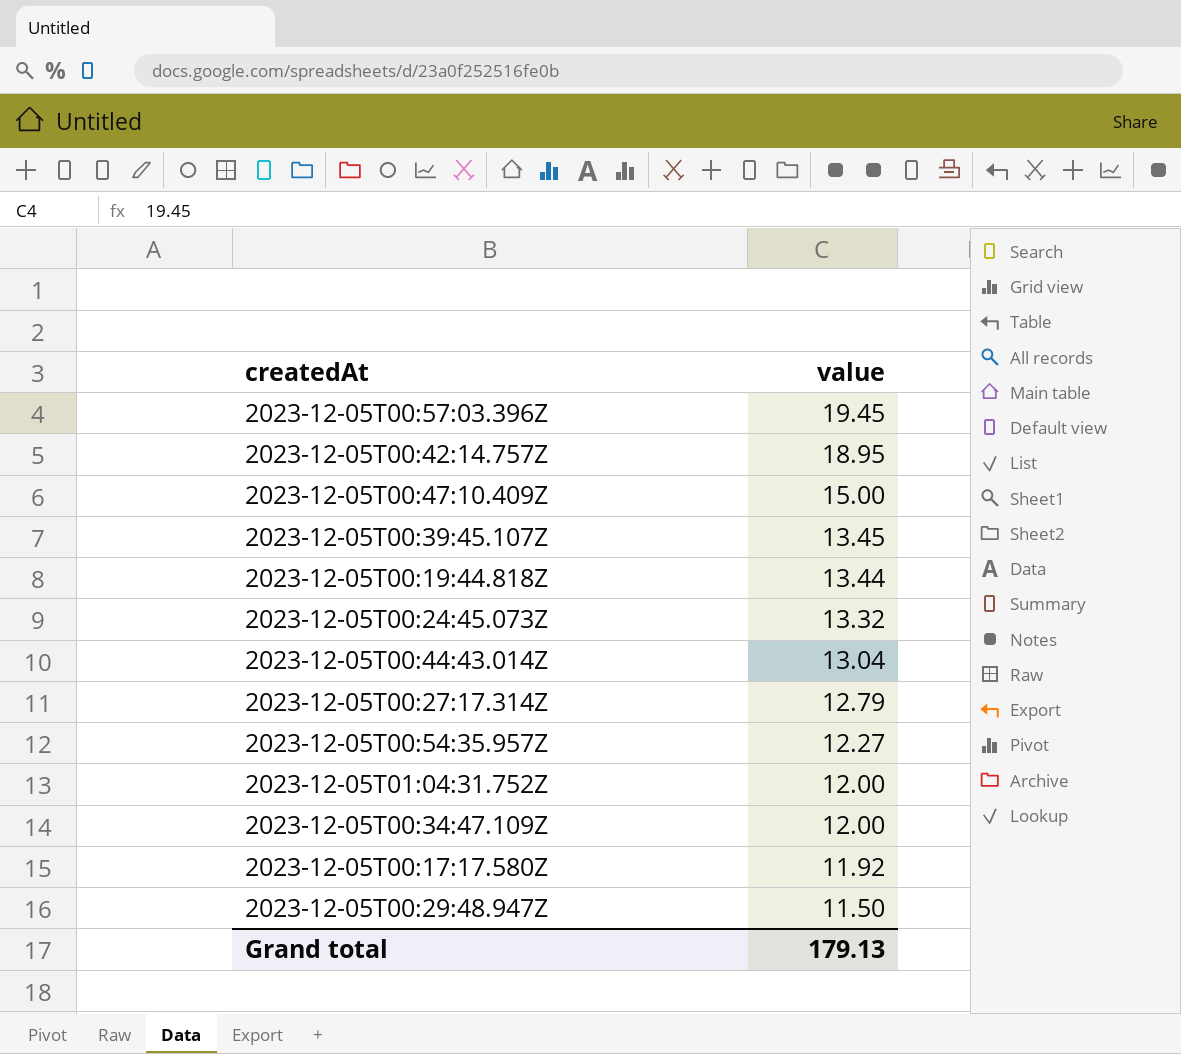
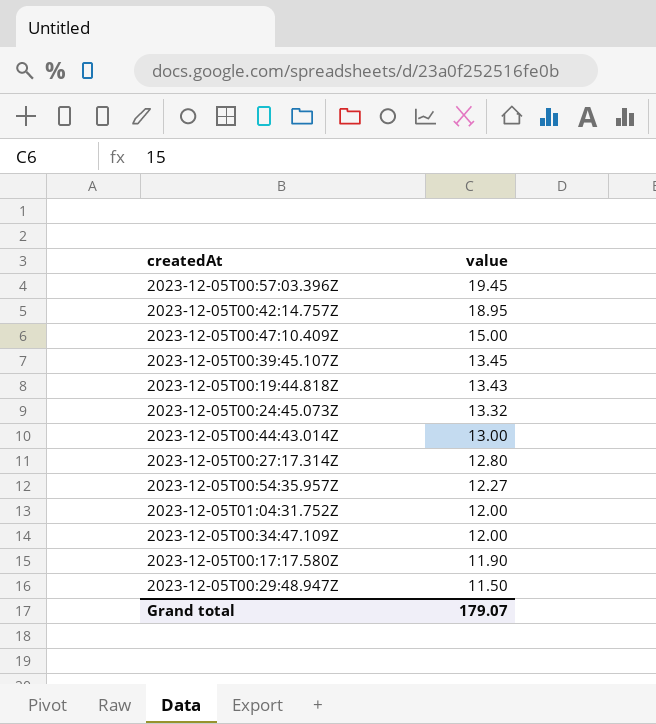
2023-12-05T00:19:44.818Z | value: 13.44 -> 13.43
2023-12-05T00:44:43.014Z | value: 13.04 -> 13.00
2023-12-05T00:27:17.314Z | value: 12.79 -> 12.80
2023-12-05T00:17:17.580Z | value: 11.92 -> 11.90
Grand total | value: 179.13 -> 179.07

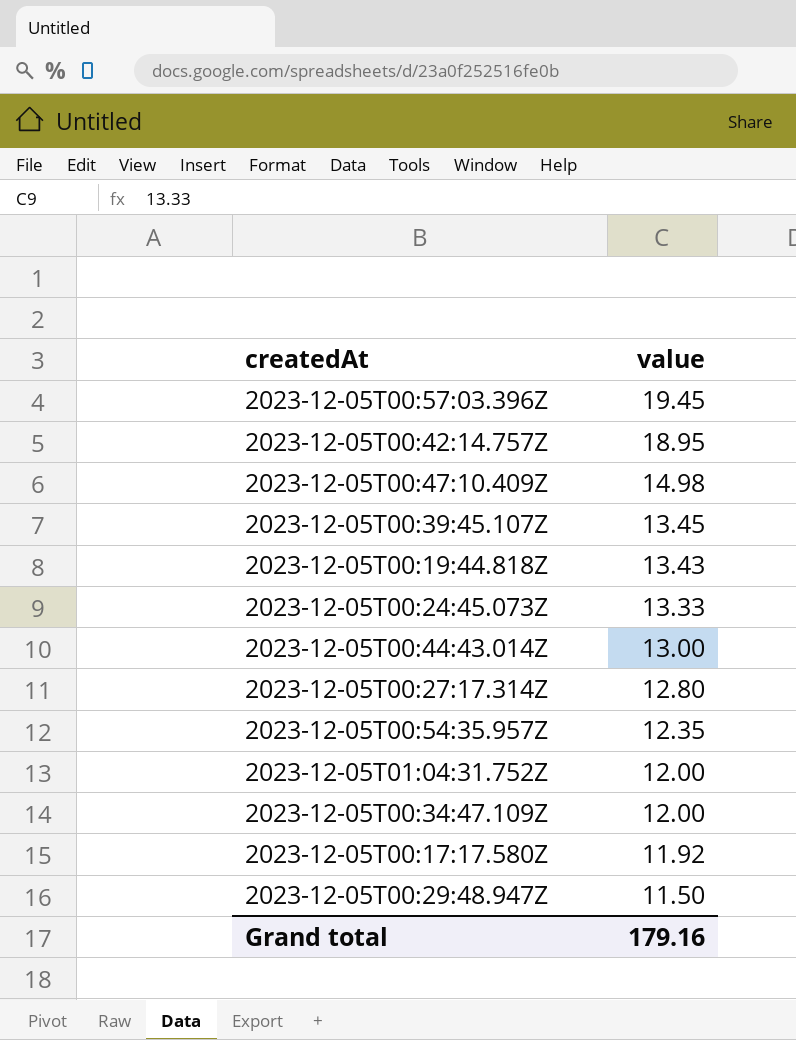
2023-12-05T00:47:10.409Z | value: 15.00 -> 14.98
2023-12-05T00:24:45.073Z | value: 13.32 -> 13.33
2023-12-05T00:54:35.957Z | value: 12.27 -> 12.35
2023-12-05T00:17:17.580Z | value: 11.90 -> 11.92
Grand total | value: 179.07 -> 179.16

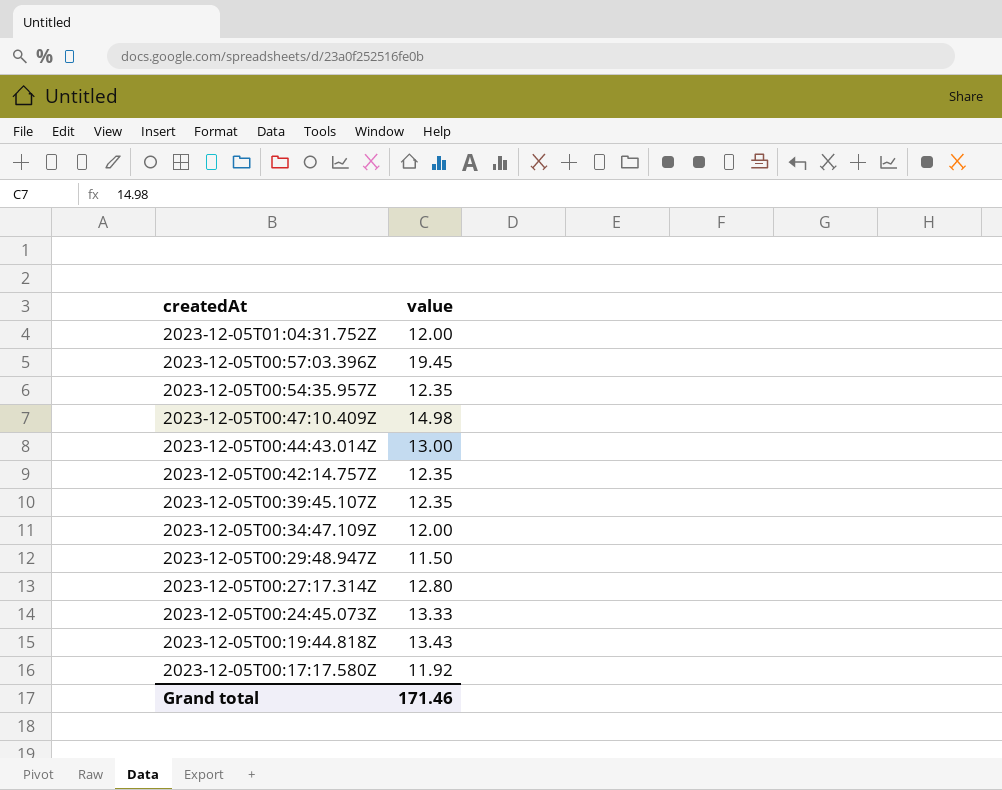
row order: value descending -> createdAt descending
2023-12-05T00:42:14.757Z | value: 18.95 -> 12.35
2023-12-05T00:39:45.107Z | value: 13.45 -> 12.35
Grand total | value: 179.16 -> 171.46

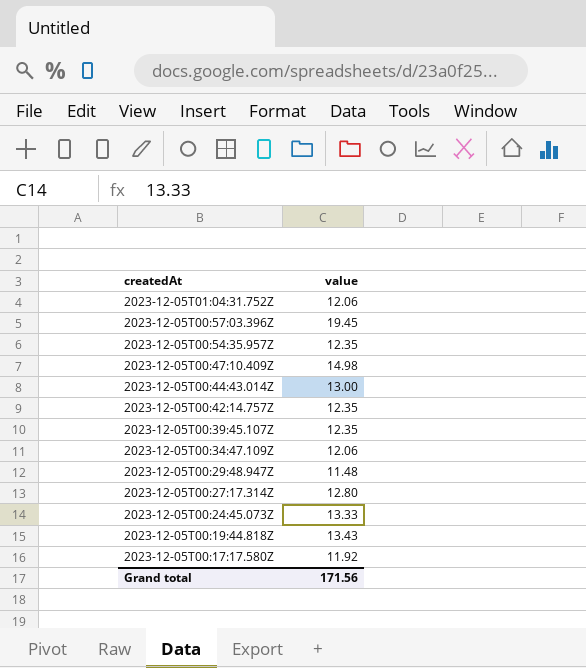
2023-12-05T01:04:31.752Z | value: 12.00 -> 12.06
2023-12-05T00:34:47.109Z | value: 12.00 -> 12.06
2023-12-05T00:29:48.947Z | value: 11.50 -> 11.48
Grand total | value: 171.46 -> 171.56

